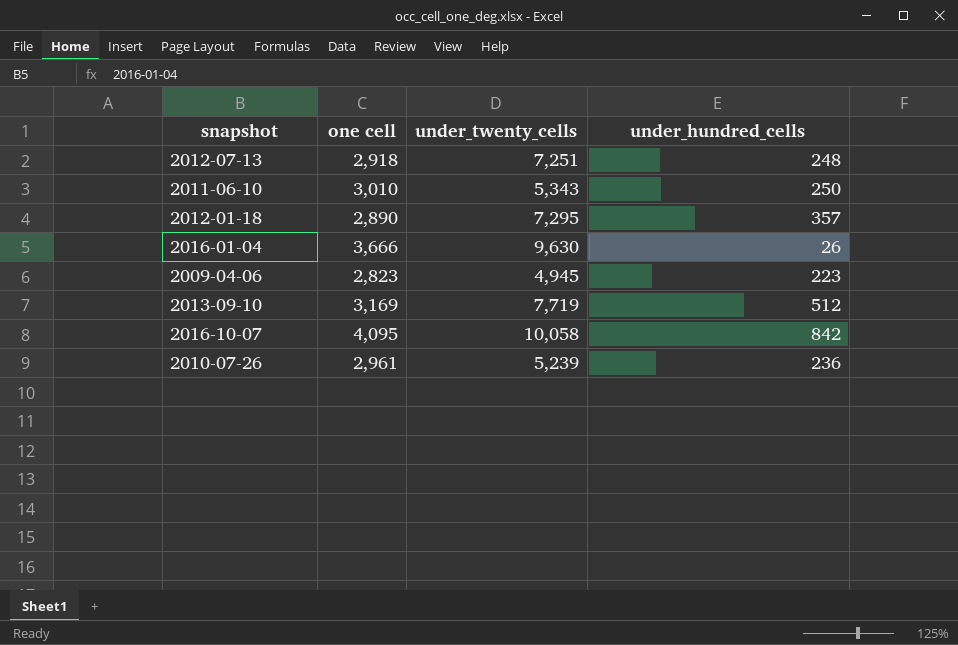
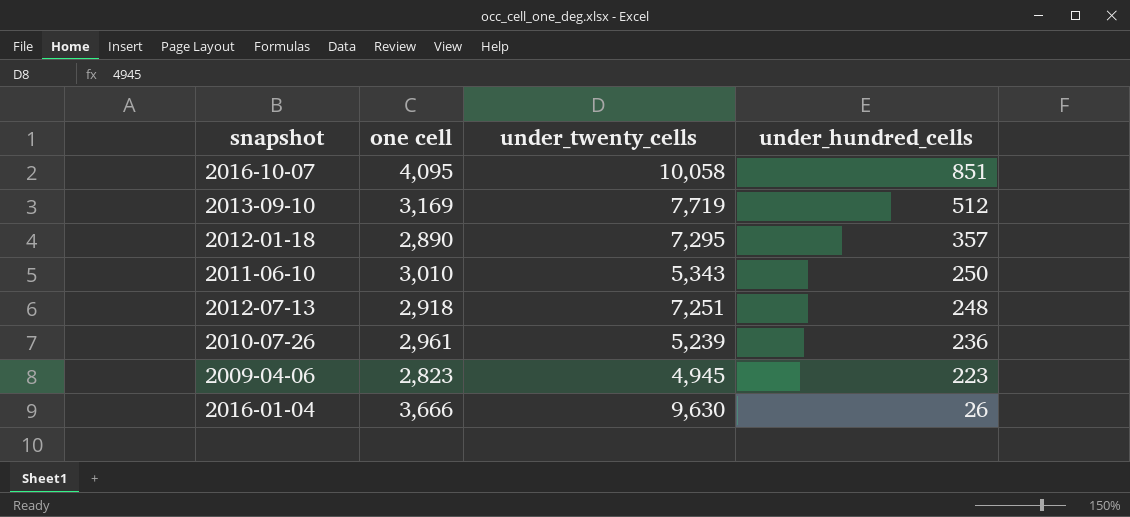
row order: none -> under_hundred_cells descending
2016-10-07 | under_hundred_cells: 842 -> 851

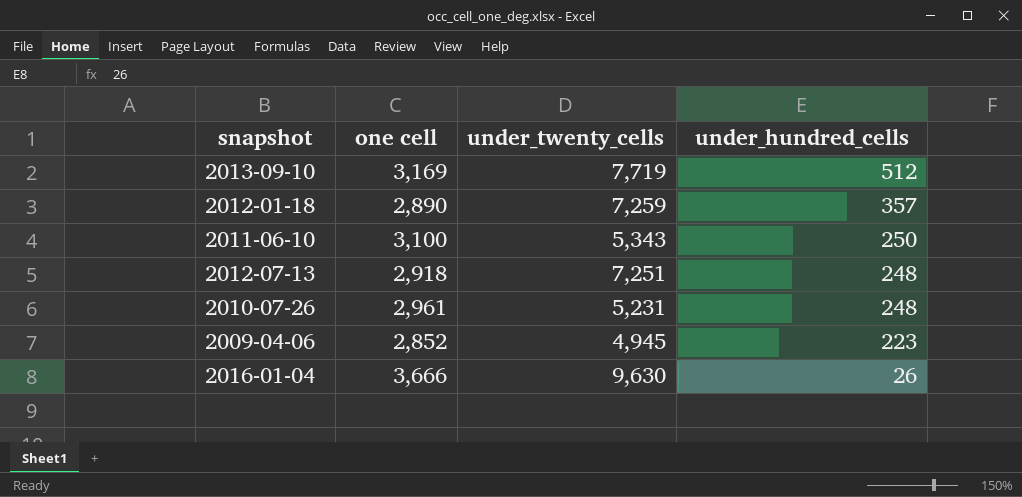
row 2016-10-07: 4,095 | 10,058 | 851 -> none
2012-01-18 | under_twenty_cells: 7,295 -> 7,259
2011-06-10 | one cell: 3,010 -> 3,100
2010-07-26 | under_twenty_cells: 5,239 -> 5,231
2010-07-26 | under_hundred_cells: 236 -> 248
2009-04-06 | one cell: 2,823 -> 2,852

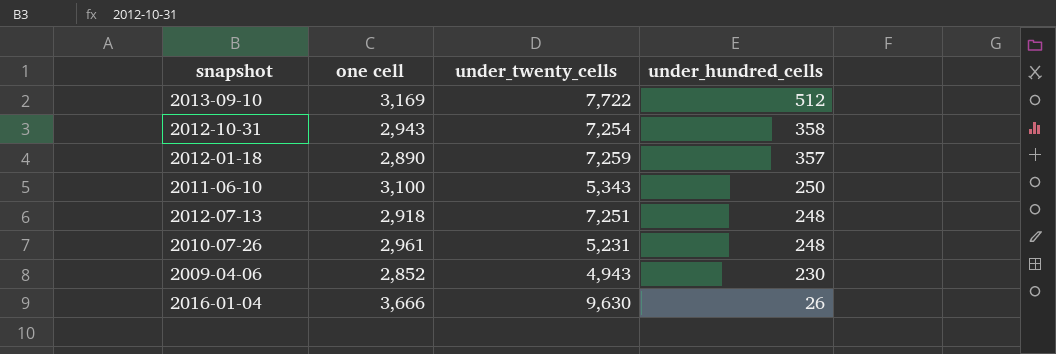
2013-09-10 | under_twenty_cells: 7,719 -> 7,722
row 2012-10-31: none -> 2,943 | 7,254 | 358
2009-04-06 | under_twenty_cells: 4,945 -> 4,943
2009-04-06 | under_hundred_cells: 223 -> 230

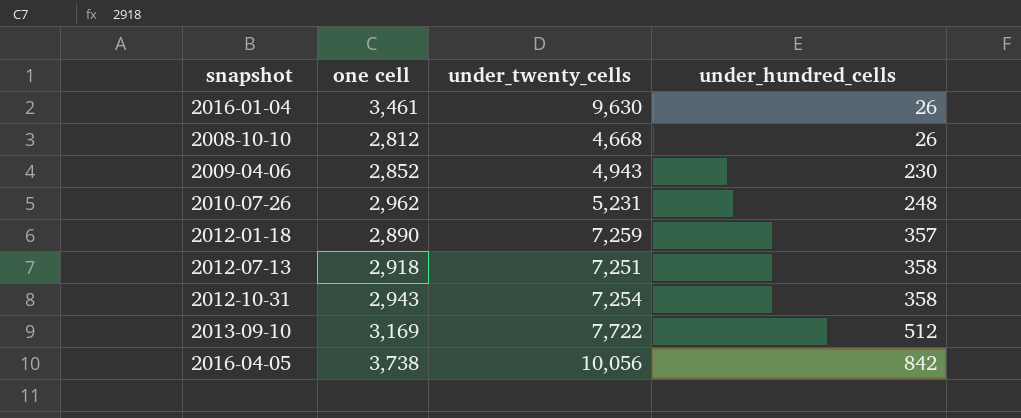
row order: under_hundred_cells descending -> under_hundred_cells ascending
row 2011-06-10: 3,100 | 5,343 | 250 -> none
2016-01-04 | one cell: 3,666 -> 3,461
row 2008-10-10: none -> 2,812 | 4,668 | 26
2010-07-26 | one cell: 2,961 -> 2,962
2012-07-13 | under_hundred_cells: 248 -> 358
row 2016-04-05: none -> 3,738 | 10,056 | 842

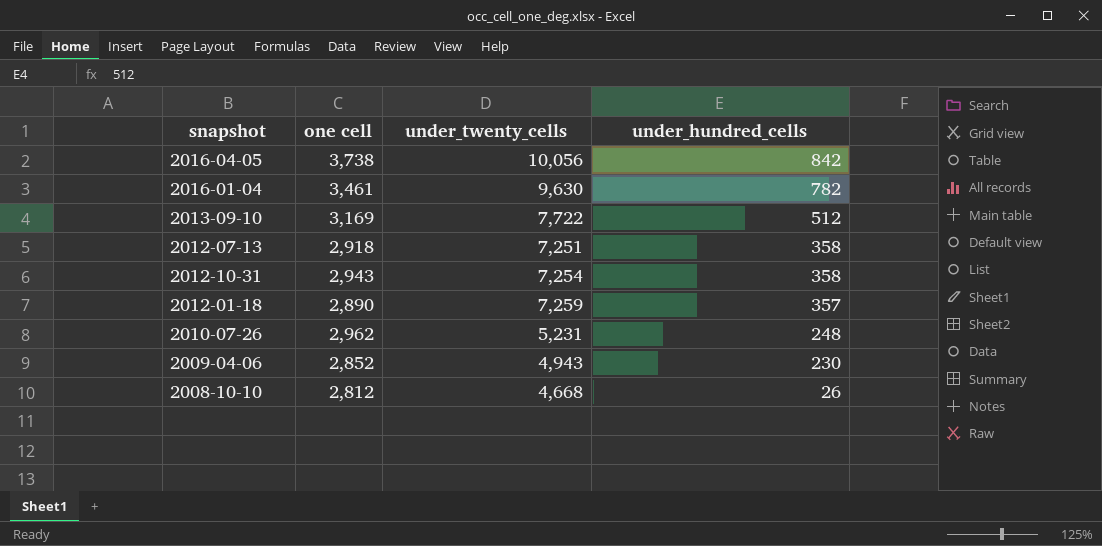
row order: under_hundred_cells ascending -> under_hundred_cells descending
2016-01-04 | under_hundred_cells: 26 -> 782

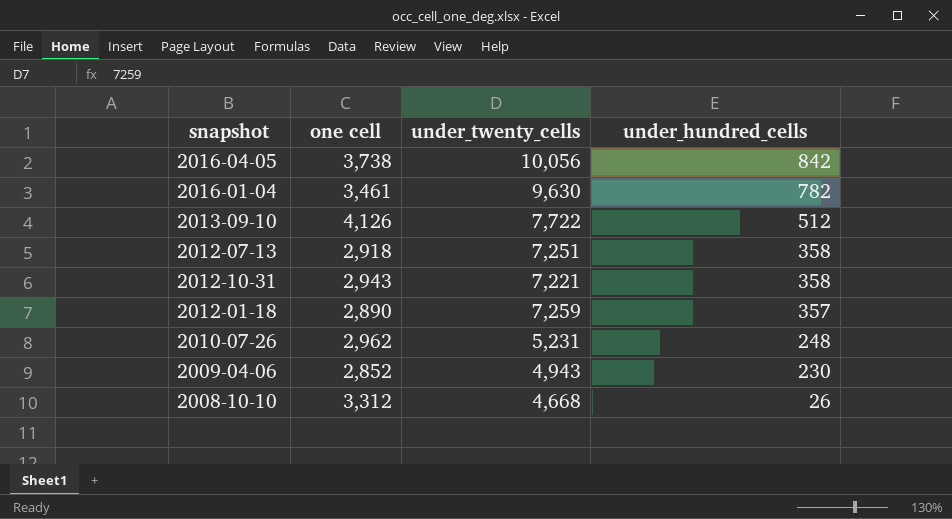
2013-09-10 | one cell: 3,169 -> 4,126
2012-10-31 | under_twenty_cells: 7,254 -> 7,221
2008-10-10 | one cell: 2,812 -> 3,312

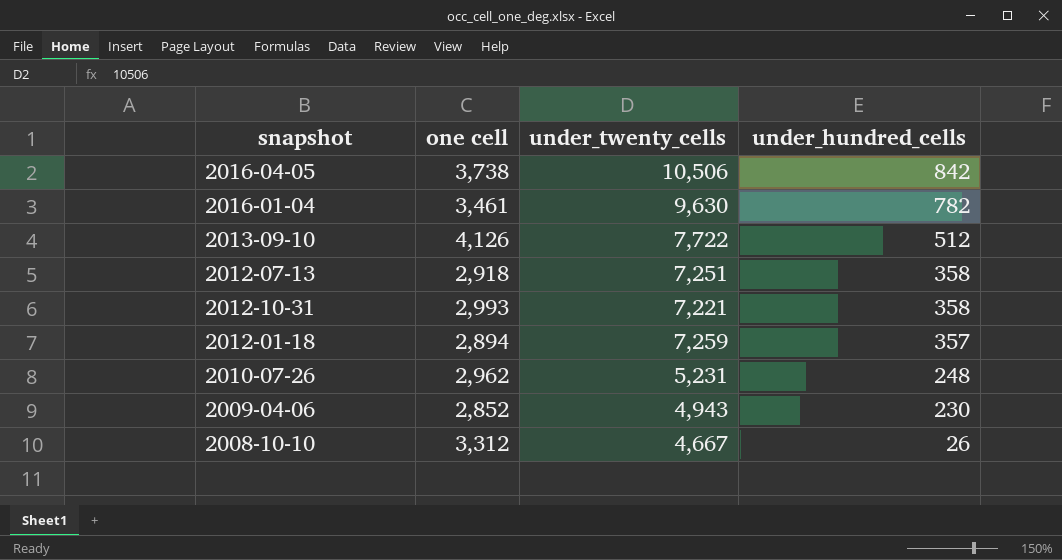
2016-04-05 | under_twenty_cells: 10,056 -> 10,506
2012-10-31 | one cell: 2,943 -> 2,993
2012-01-18 | one cell: 2,890 -> 2,894
2008-10-10 | under_twenty_cells: 4,668 -> 4,667

